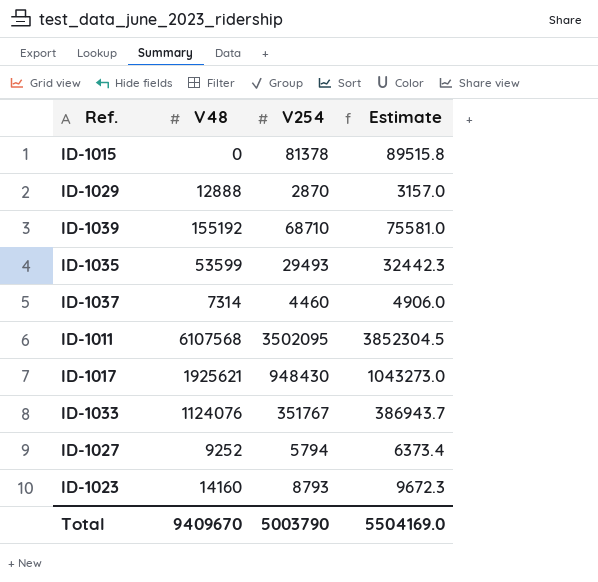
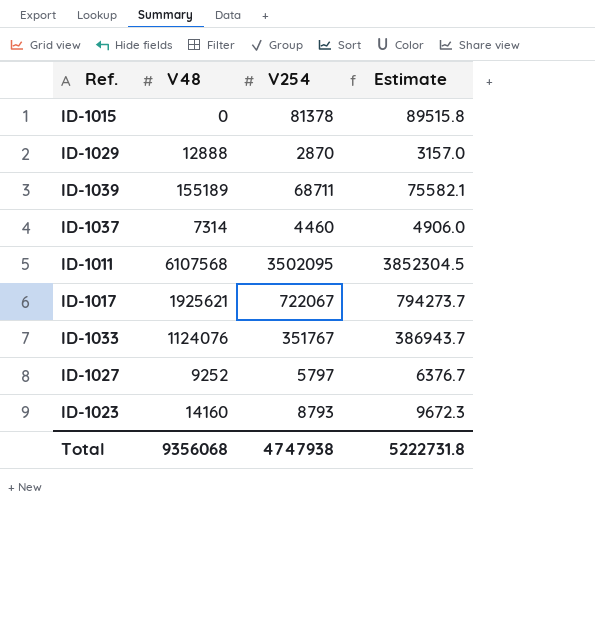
row ID-1035: 53599 | 29493 | 32442.3 -> none
ID-1039 | V48: 155192 -> 155189
ID-1039 | V254: 68710 -> 68711
ID-1039 | Estimate: 75581.0 -> 75582.1
ID-1017 | V254: 948430 -> 722067
ID-1017 | Estimate: 1043273.0 -> 794273.7
ID-1027 | V254: 5794 -> 5797
ID-1027 | Estimate: 6373.4 -> 6376.7
Total | V48: 9409670 -> 9356068
Total | V254: 5003790 -> 4747938
Total | Estimate: 5504169.0 -> 5222731.8

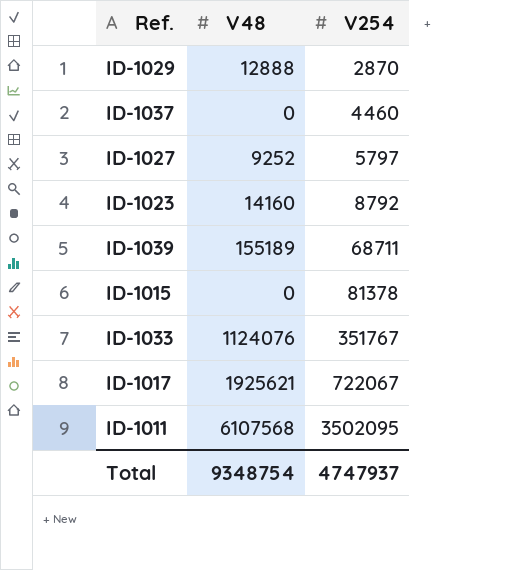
row order: none -> V254 ascending
column Estimate | formula: [V254] * 1.1 -> none
ID-1037 | V48: 7314 -> 0
ID-1023 | V254: 8793 -> 8792
Total | V48: 9356068 -> 9348754
Total | V254: 4747938 -> 4747937

